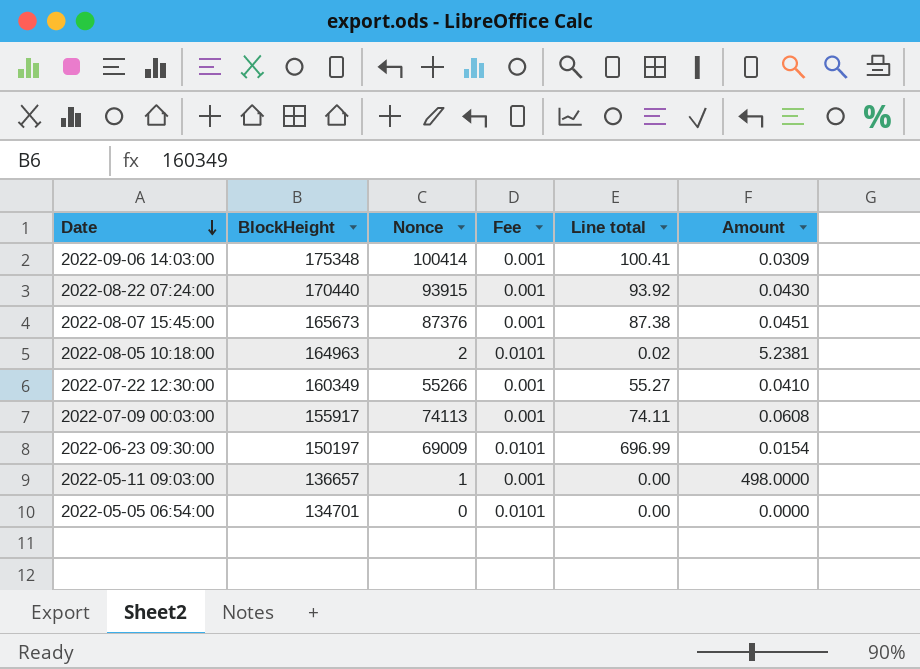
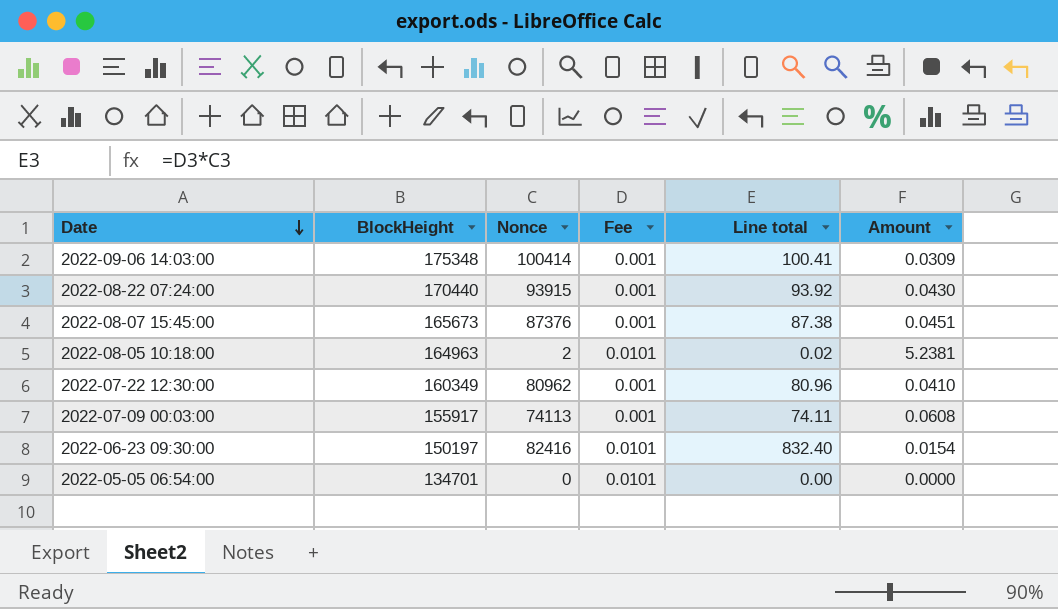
row 2022-05-11 09:03:00: 136657 | 1 | 0.001 | 0.00 | 498.0000 -> none
2022-07-22 12:30:00 | Nonce: 55266 -> 80962
2022-07-22 12:30:00 | Line total: 55.27 -> 80.96
2022-06-23 09:30:00 | Nonce: 69009 -> 82416
2022-06-23 09:30:00 | Line total: 696.99 -> 832.40

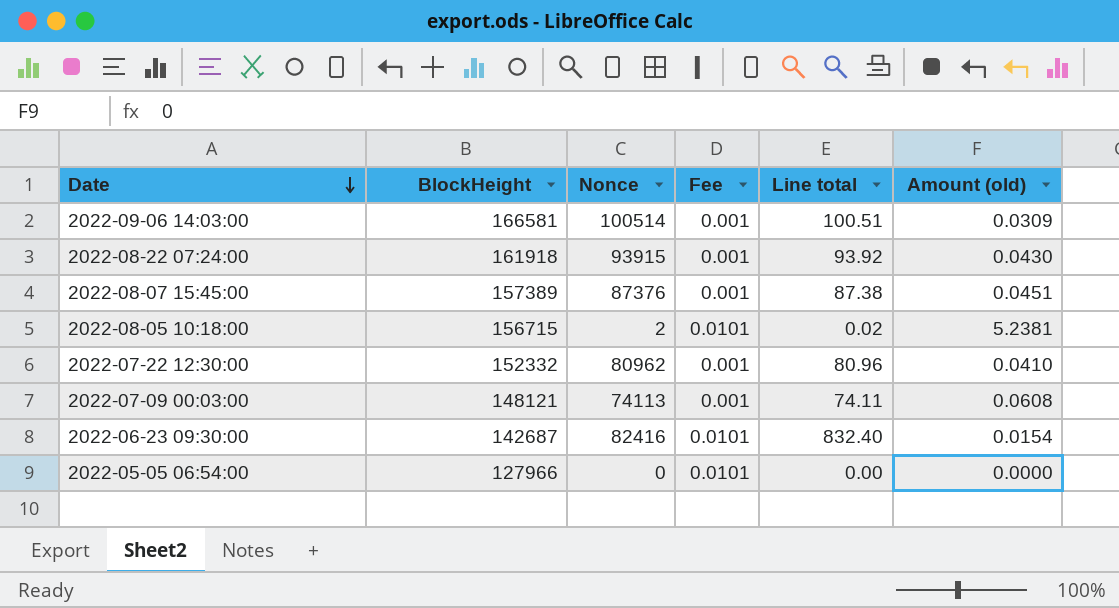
column name: Amount -> Amount (old)
2022-09-06 14:03:00 | BlockHeight: 175348 -> 166581
2022-09-06 14:03:00 | Nonce: 100414 -> 100514
2022-09-06 14:03:00 | Line total: 100.41 -> 100.51
2022-08-22 07:24:00 | BlockHeight: 170440 -> 161918
2022-08-07 15:45:00 | BlockHeight: 165673 -> 157389
2022-08-05 10:18:00 | BlockHeight: 164963 -> 156715
2022-07-22 12:30:00 | BlockHeight: 160349 -> 152332
2022-07-09 00:03:00 | BlockHeight: 155917 -> 148121
2022-06-23 09:30:00 | BlockHeight: 150197 -> 142687
2022-05-05 06:54:00 | BlockHeight: 134701 -> 127966

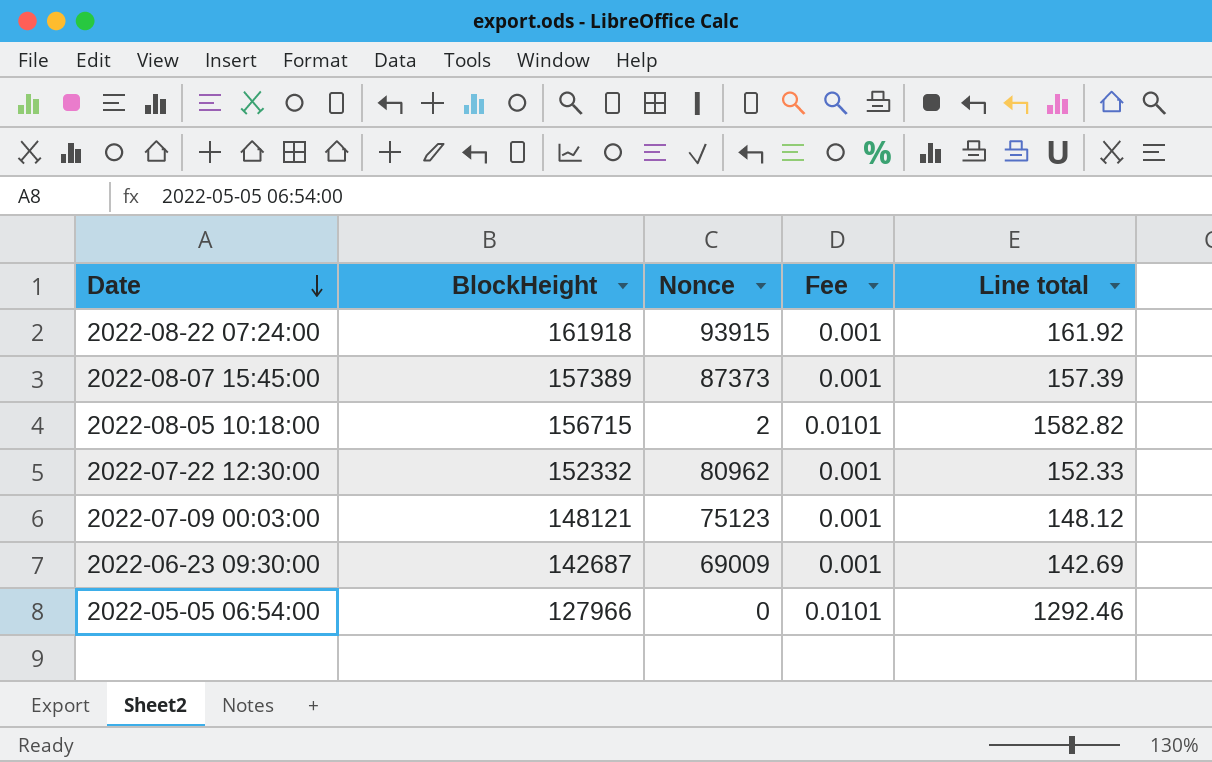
column Amount (old) | position: 6 -> none
column Line total | formula: [Nonce] * [Fee] -> [BlockHeight] * [Fee]
row 2022-09-06 14:03:00: 166581 | 100514 | 0.001 | 100.51 | 0.0309 -> none
2022-08-07 15:45:00 | Nonce: 87376 -> 87373
2022-07-09 00:03:00 | Nonce: 74113 -> 75123
2022-06-23 09:30:00 | Nonce: 82416 -> 69009
2022-06-23 09:30:00 | Fee: 0.0101 -> 0.001

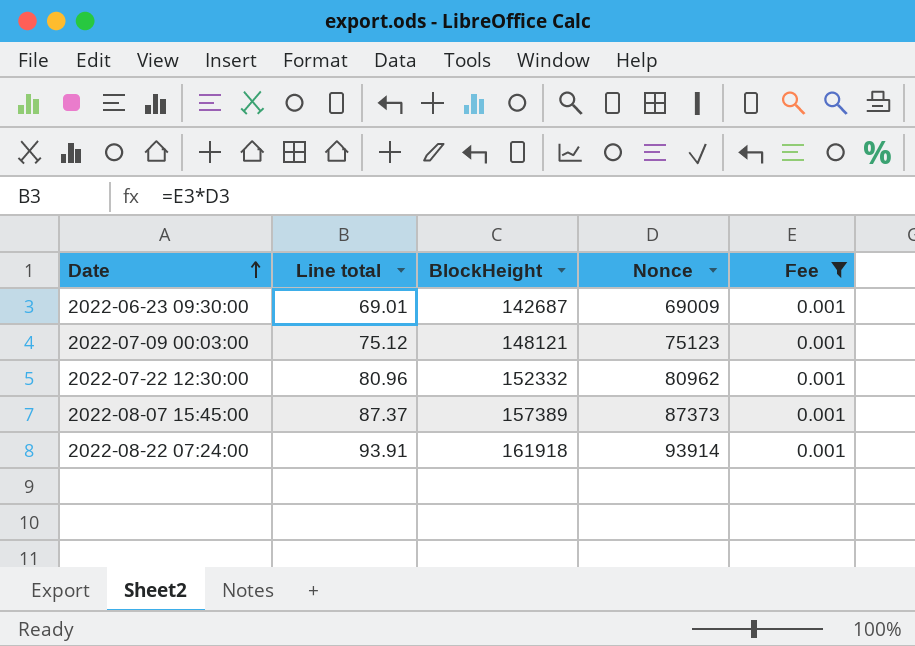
filter: none -> Fee = 0.001
row order: Date descending -> Date ascending
column Line total | formula: [BlockHeight] * [Fee] -> [Nonce] * [Fee]
column Line total | position: 5 -> 2
2022-08-22 07:24:00 | Nonce: 93915 -> 93914

